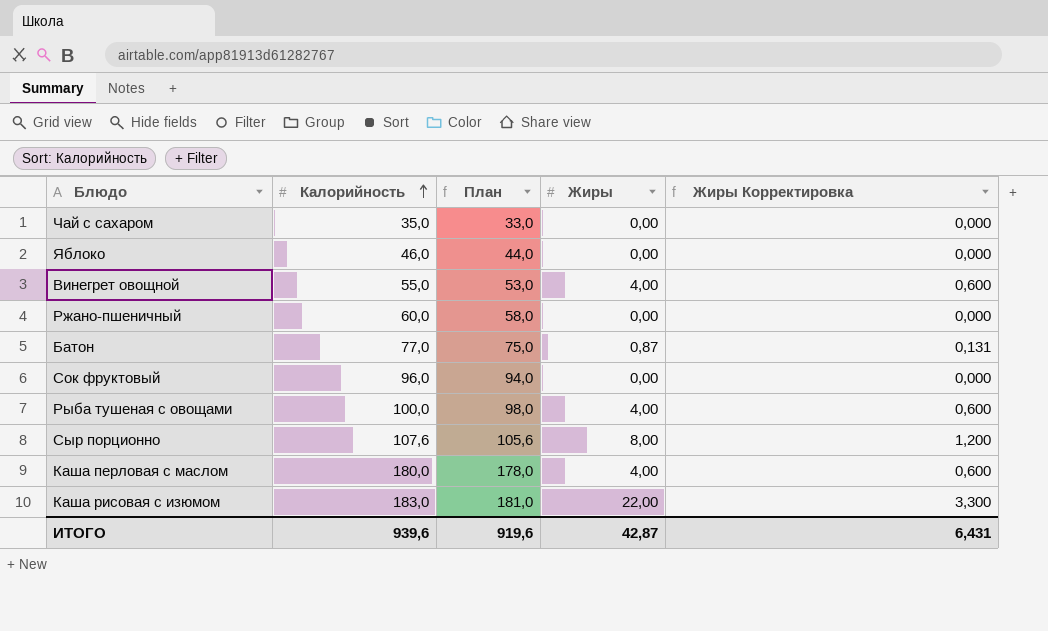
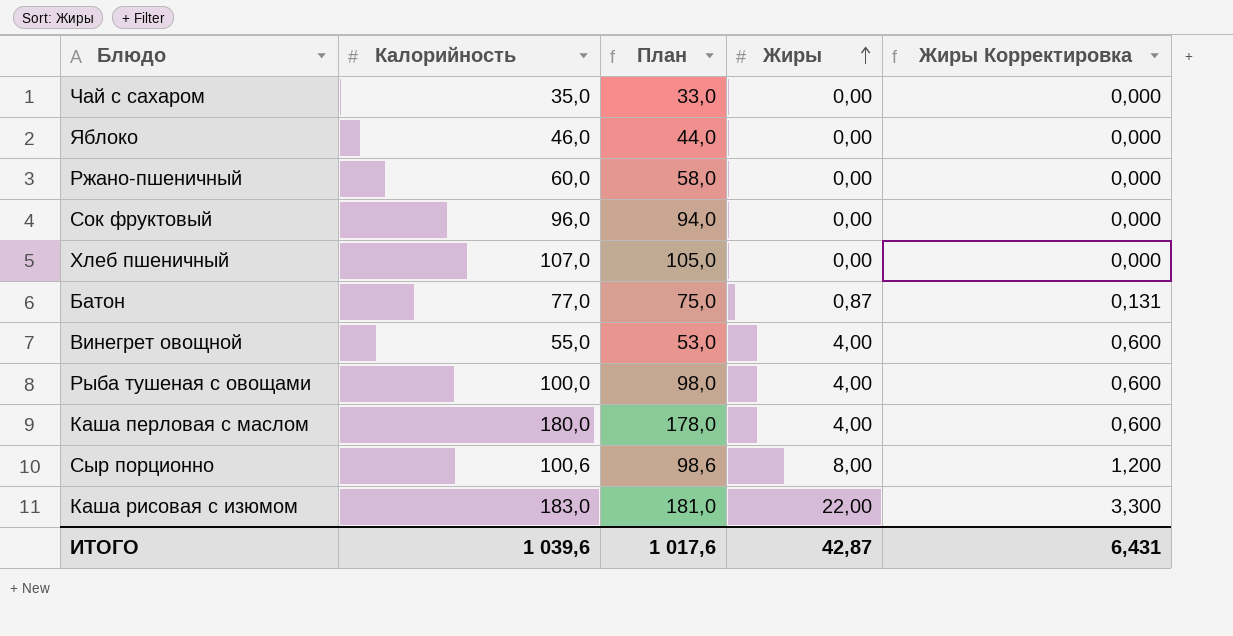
row order: Калорийность ascending -> Жиры ascending
row Хлеб пшеничный: none -> 107,0 | 105,0 | 0,00 | 0,000
Сыр порционно | Калорийность: 107,6 -> 100,6
Сыр порционно | План: 105,6 -> 98,6
ИТОГО | Калорийность: 939,6 -> 1 039,6
ИТОГО | План: 919,6 -> 1 017,6

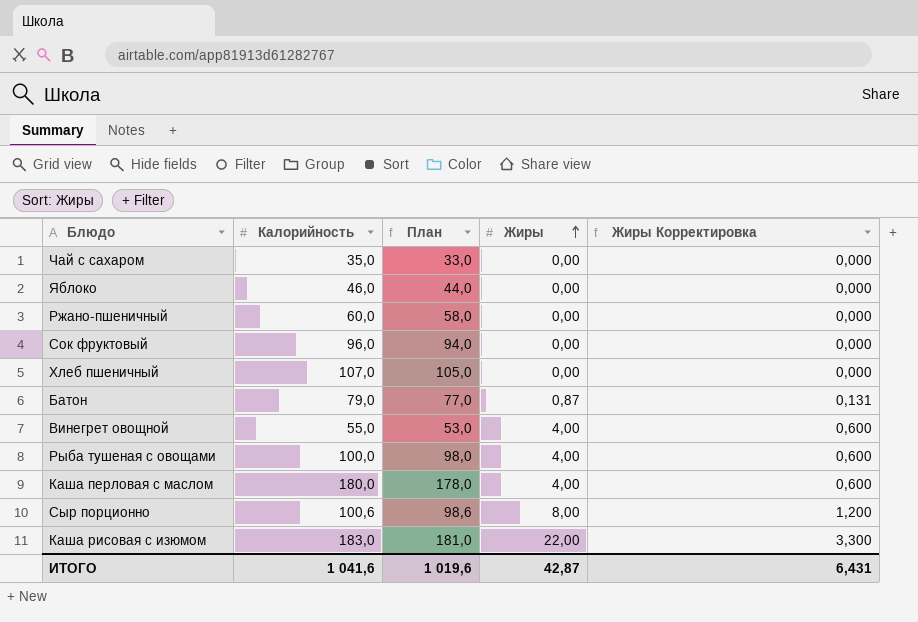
Батон | Калорийность: 77,0 -> 79,0
Батон | План: 75,0 -> 77,0
ИТОГО | Калорийность: 1 039,6 -> 1 041,6
ИТОГО | План: 1 017,6 -> 1 019,6

